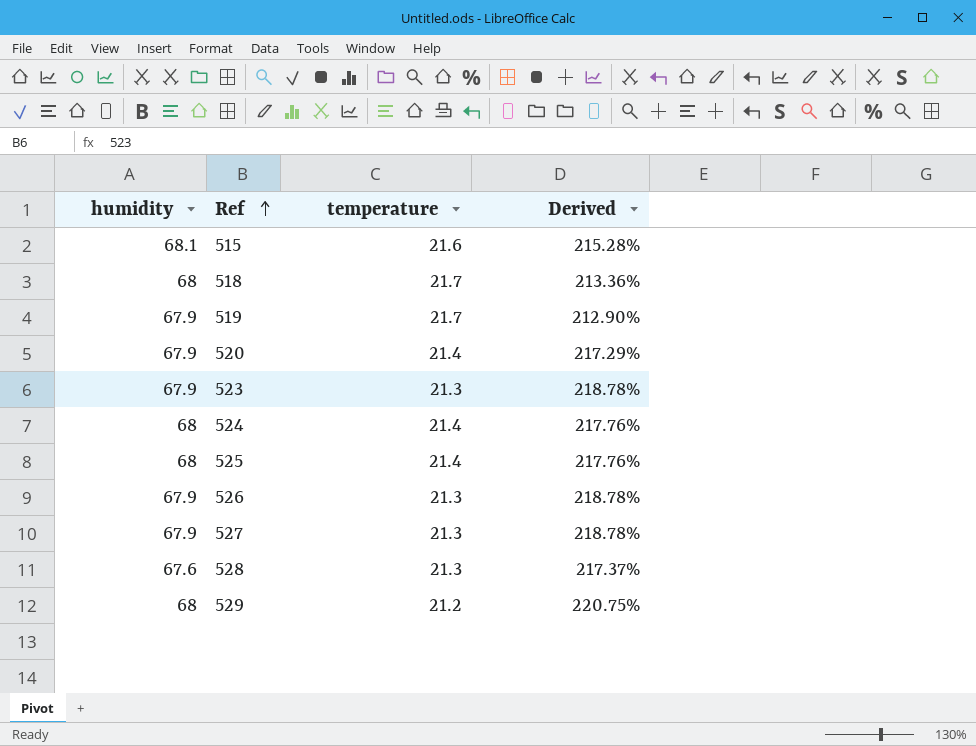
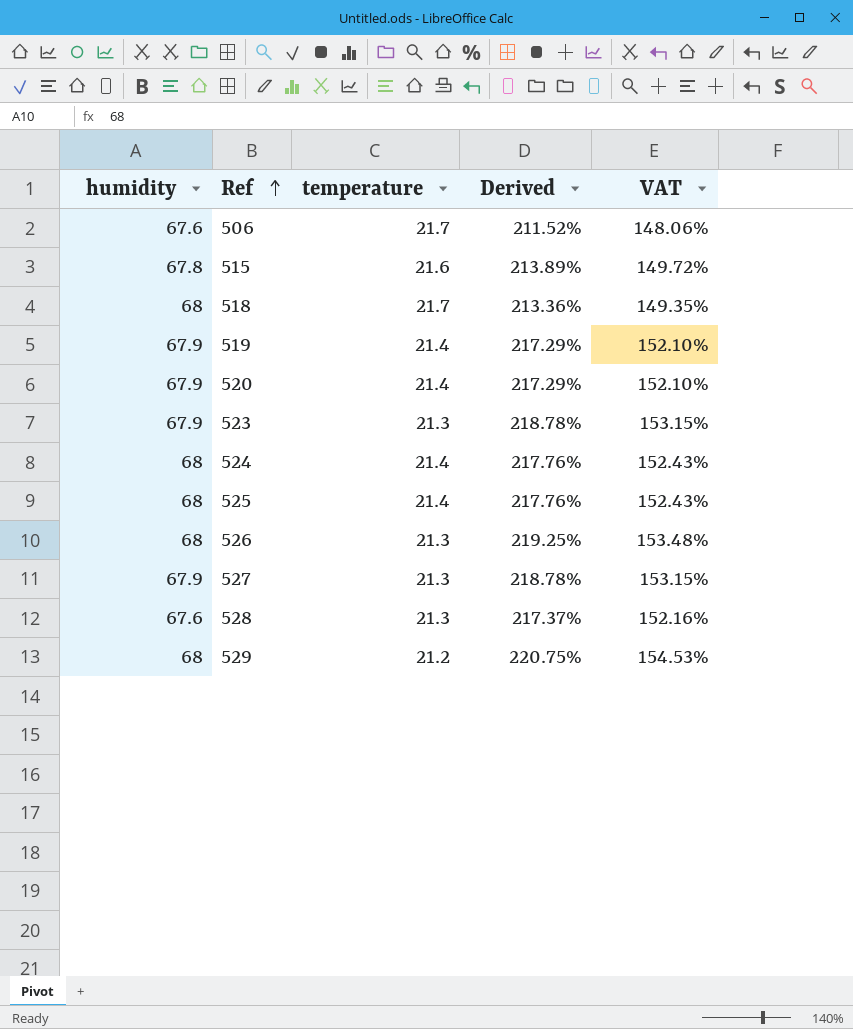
column VAT | formula: none -> [Derived] * 0.7
row 506: none -> 67.6 | 21.7 | 211.52% | 148.06%
515 | humidity: 68.1 -> 67.8
515 | Derived: 215.28% -> 213.89%
519 | temperature: 21.7 -> 21.4
519 | Derived: 212.90% -> 217.29%
526 | humidity: 67.9 -> 68
526 | Derived: 218.78% -> 219.25%

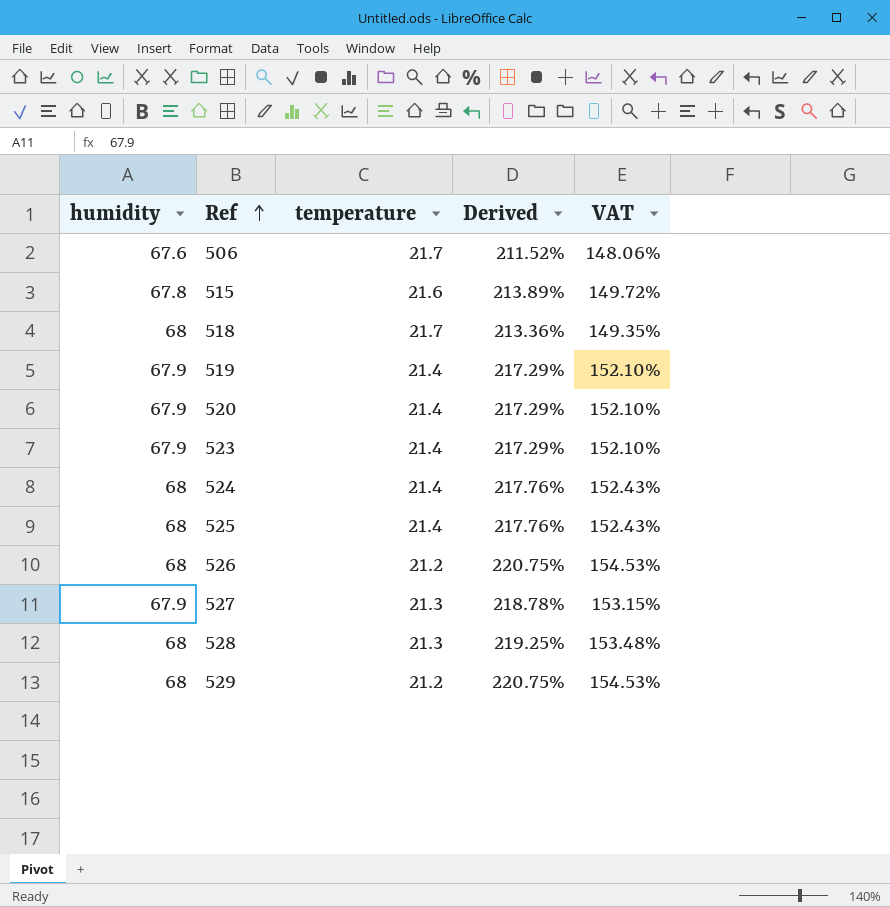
523 | temperature: 21.3 -> 21.4
523 | Derived: 218.78% -> 217.29%
523 | VAT: 153.15% -> 152.10%
526 | temperature: 21.3 -> 21.2
526 | Derived: 219.25% -> 220.75%
526 | VAT: 153.48% -> 154.53%
528 | humidity: 67.6 -> 68
528 | Derived: 217.37% -> 219.25%
528 | VAT: 152.16% -> 153.48%

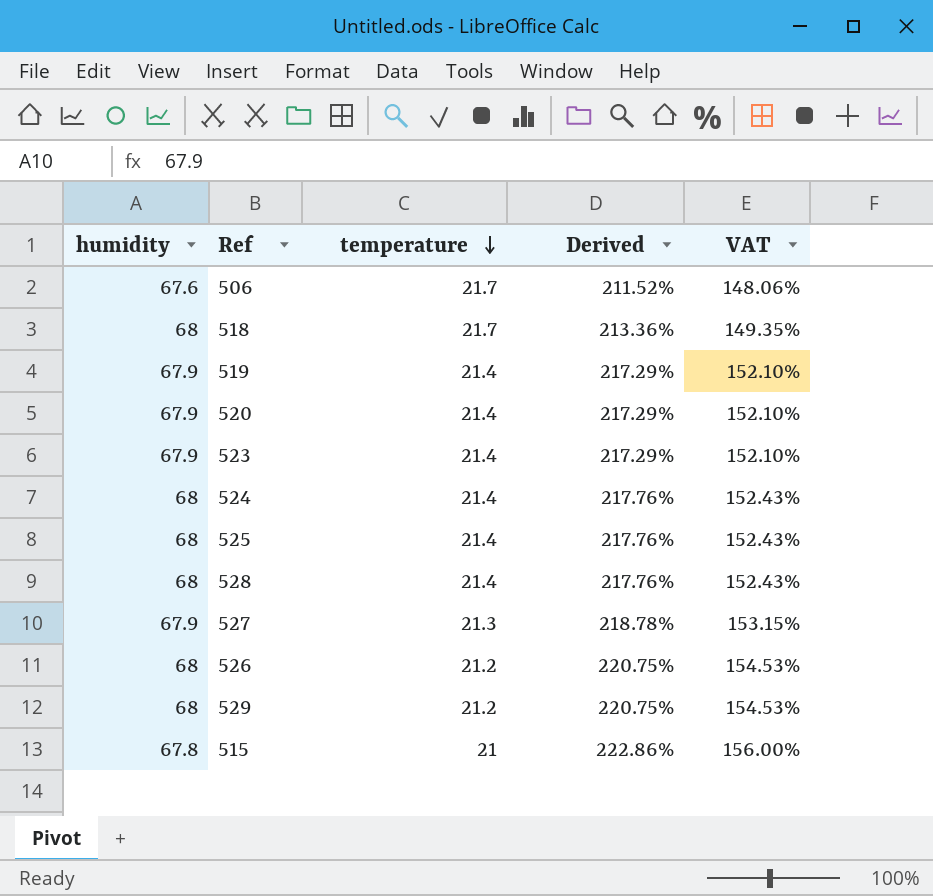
row order: Ref ascending -> temperature descending
528 | temperature: 21.3 -> 21.4
528 | Derived: 219.25% -> 217.76%
528 | VAT: 153.48% -> 152.43%
515 | temperature: 21.6 -> 21
515 | Derived: 213.89% -> 222.86%
515 | VAT: 149.72% -> 156.00%

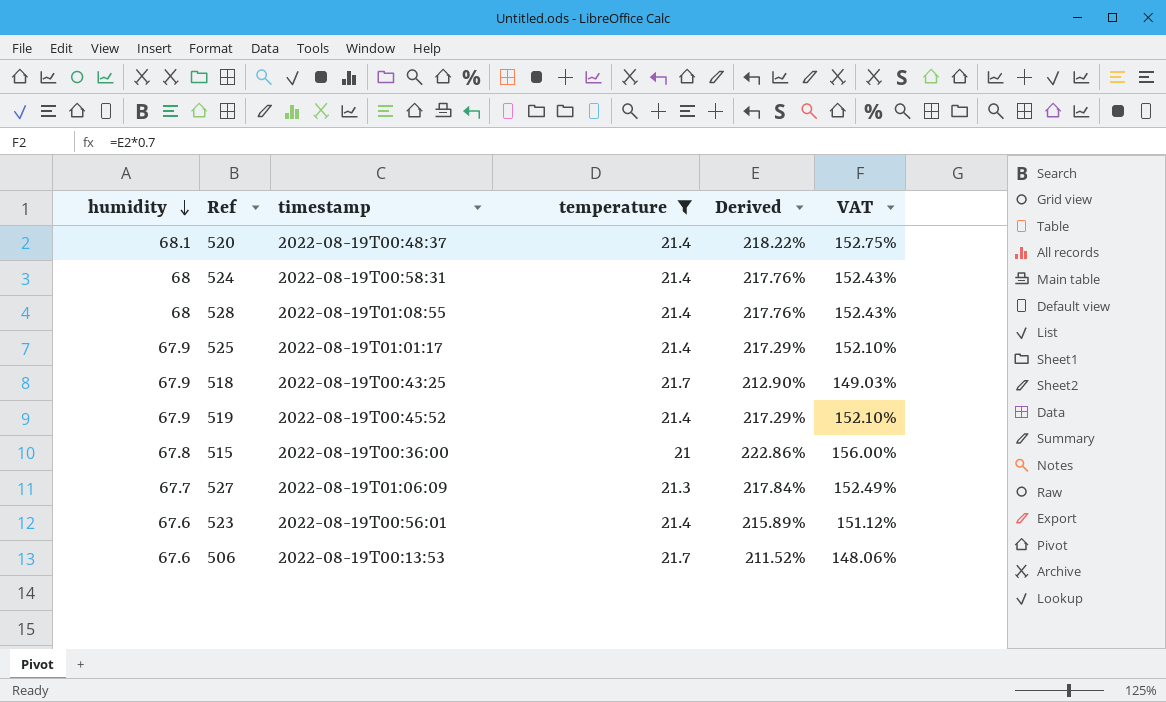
filter: none -> temperature != 21.2
row order: temperature descending -> humidity descending
column timestamp | position: none -> 3
520 | humidity: 67.9 -> 68.1
520 | Derived: 217.29% -> 218.22%
520 | VAT: 152.10% -> 152.75%
525 | humidity: 68 -> 67.9
525 | Derived: 217.76% -> 217.29%
525 | VAT: 152.43% -> 152.10%
518 | humidity: 68 -> 67.9
518 | Derived: 213.36% -> 212.90%
518 | VAT: 149.35% -> 149.03%
527 | humidity: 67.9 -> 67.7
527 | Derived: 218.78% -> 217.84%
527 | VAT: 153.15% -> 152.49%
523 | humidity: 67.9 -> 67.6
523 | Derived: 217.29% -> 215.89%
523 | VAT: 152.10% -> 151.12%

